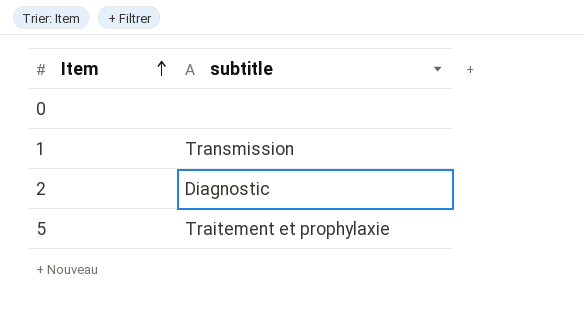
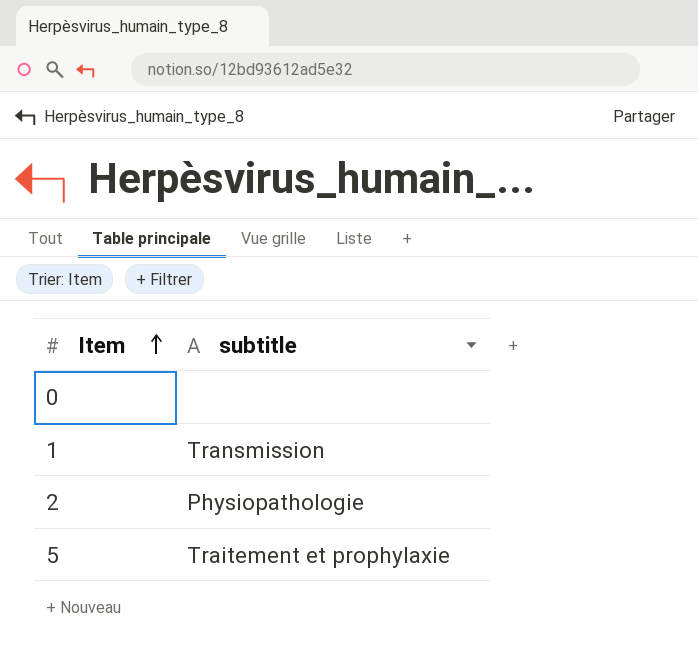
2 | subtitle: Diagnostic -> Physiopathologie

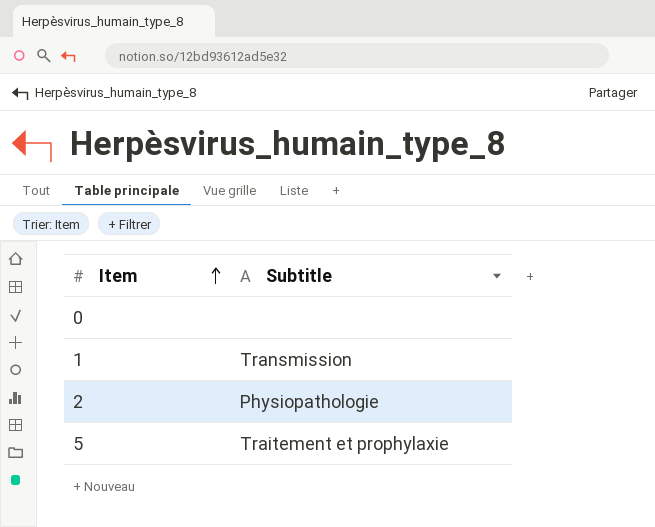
column name: subtitle -> Subtitle

